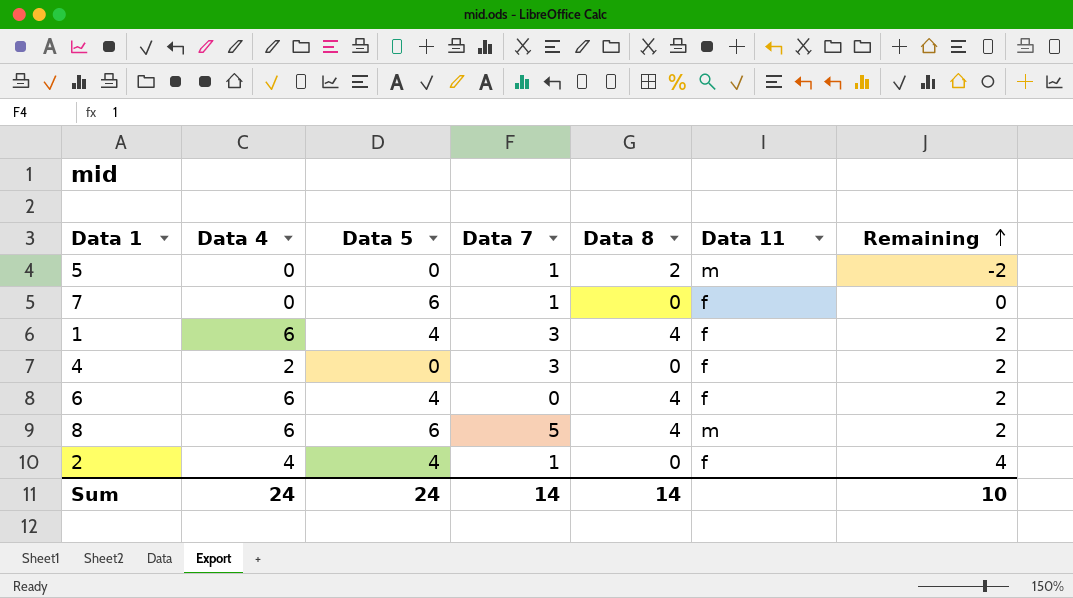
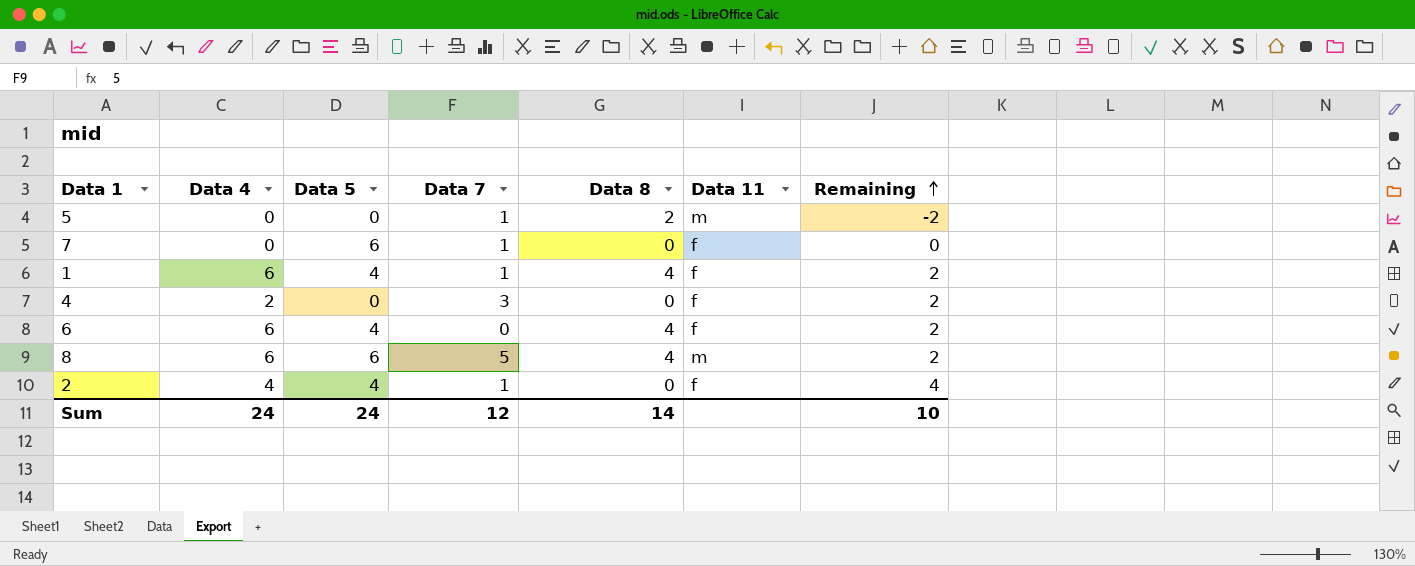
1 | Data 7: 3 -> 1
Sum | Data 7: 14 -> 12

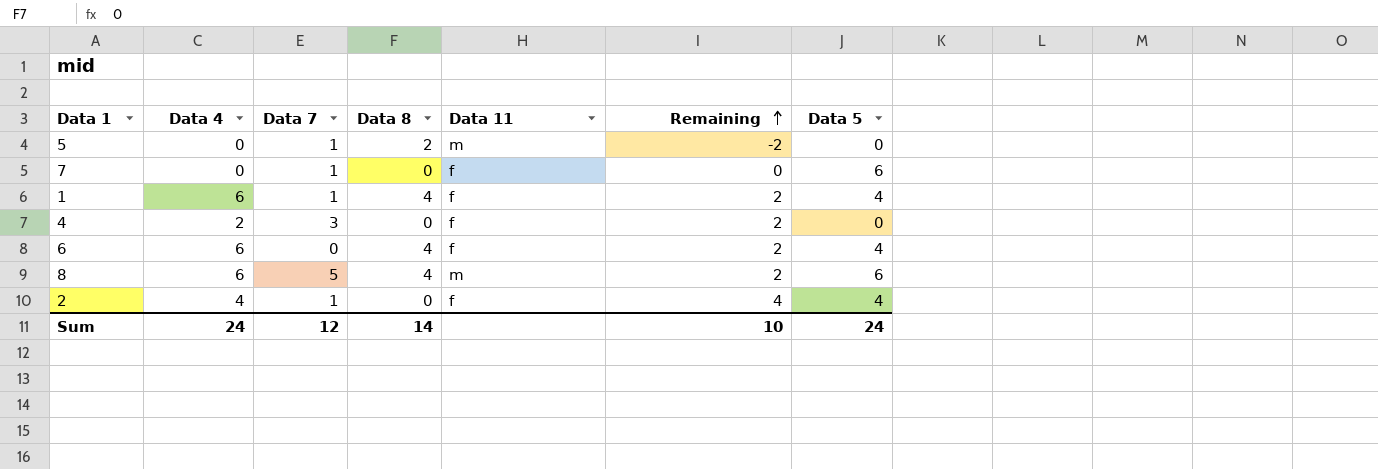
column Data 5 | position: 3 -> 7

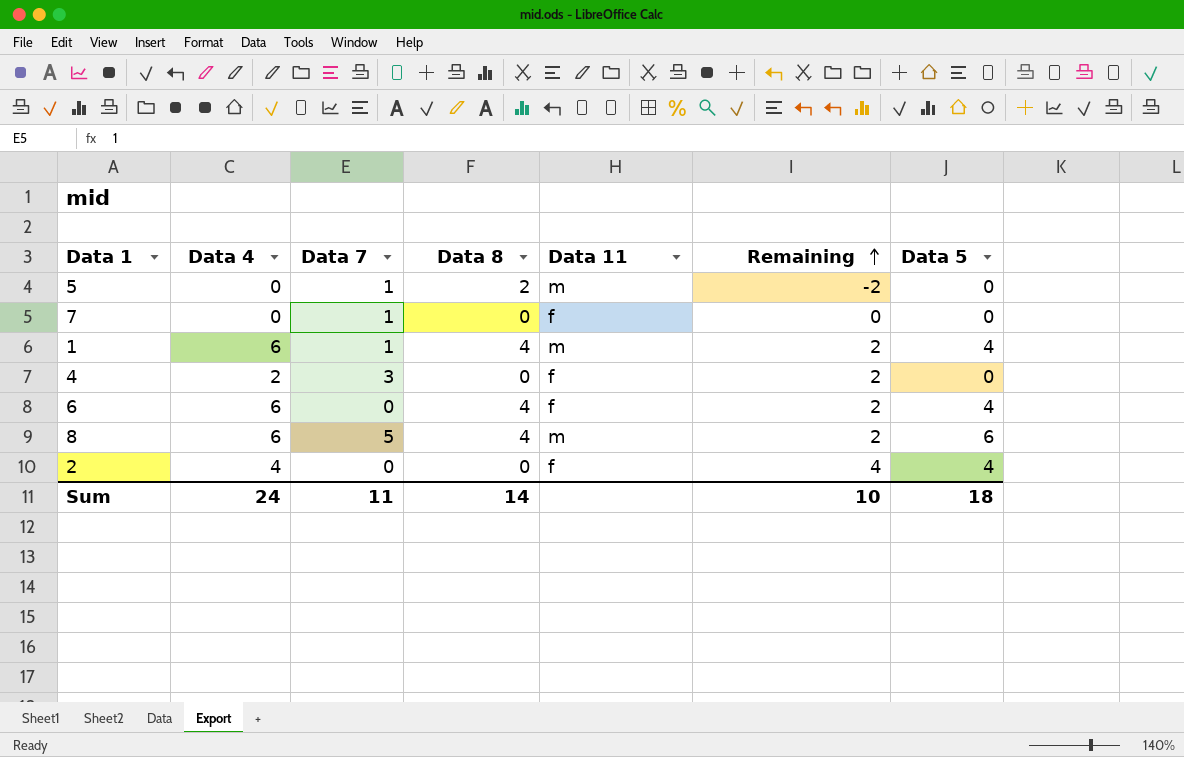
7 | Data 5: 6 -> 0
1 | Data 11: f -> m
2 | Data 7: 1 -> 0
Sum | Data 7: 12 -> 11
Sum | Data 5: 24 -> 18

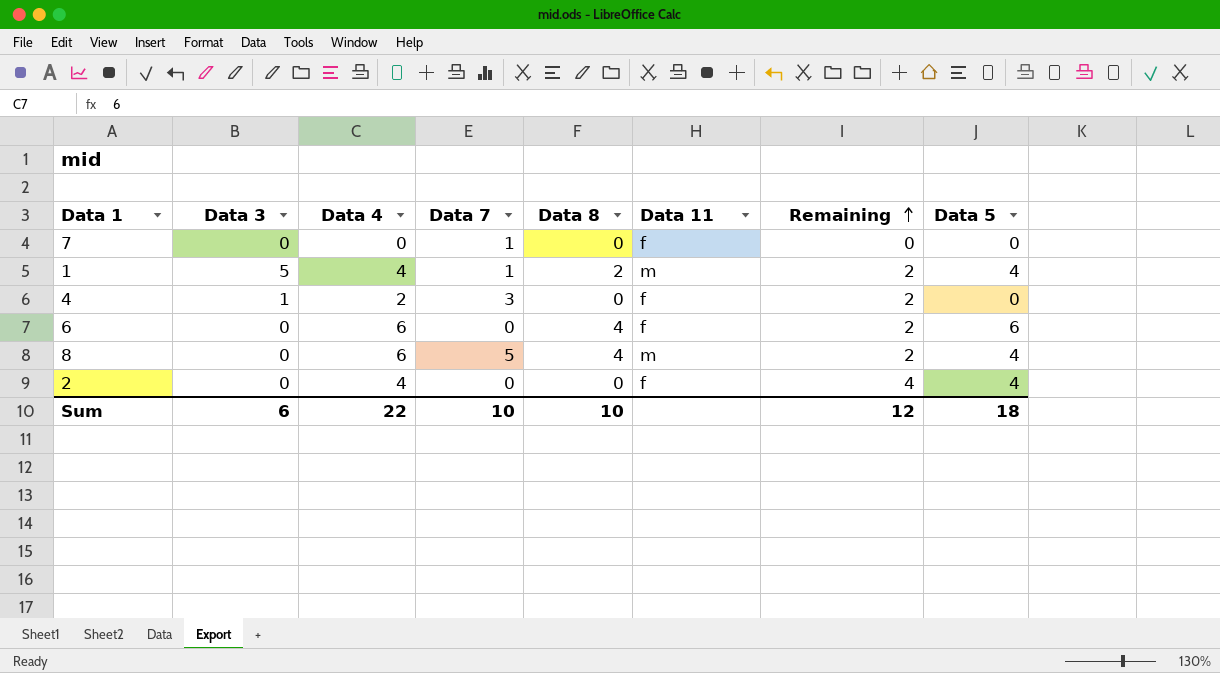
column Data 3 | position: none -> 2
row 5: 0 | 1 | 2 | m | -2 | 0 -> none
1 | Data 4: 6 -> 4
1 | Data 8: 4 -> 2
6 | Data 5: 4 -> 6
8 | Data 5: 6 -> 4
Sum | Data 4: 24 -> 22
Sum | Data 7: 11 -> 10
Sum | Data 8: 14 -> 10
Sum | Remaining: 10 -> 12

